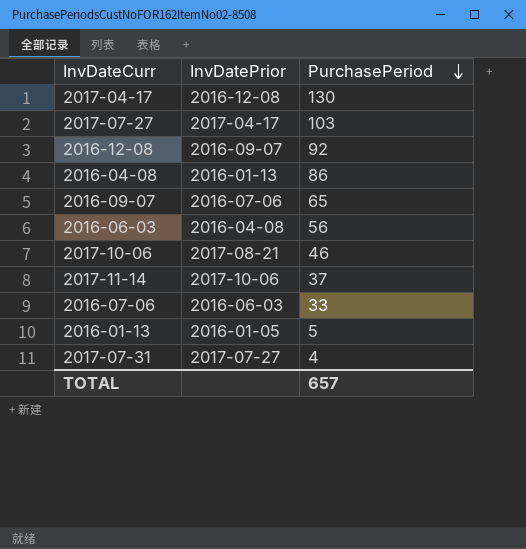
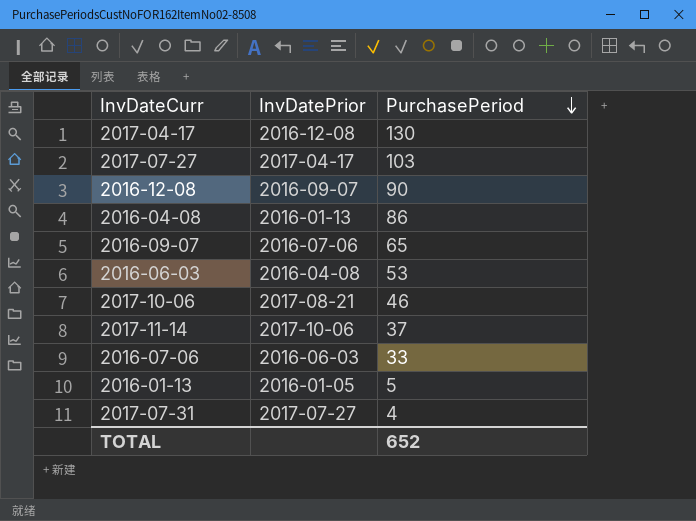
2016-12-08 | PurchasePeriod: 92 -> 90
2016-06-03 | PurchasePeriod: 56 -> 53
TOTAL | PurchasePeriod: 657 -> 652

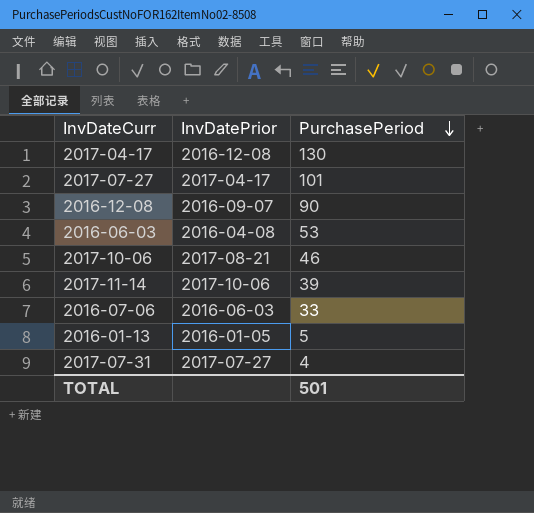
row 2016-04-08: 2016-01-13 | 86 -> none
row 2016-09-07: 2016-07-06 | 65 -> none
2017-07-27 | PurchasePeriod: 103 -> 101
2017-11-14 | PurchasePeriod: 37 -> 39
TOTAL | PurchasePeriod: 652 -> 501

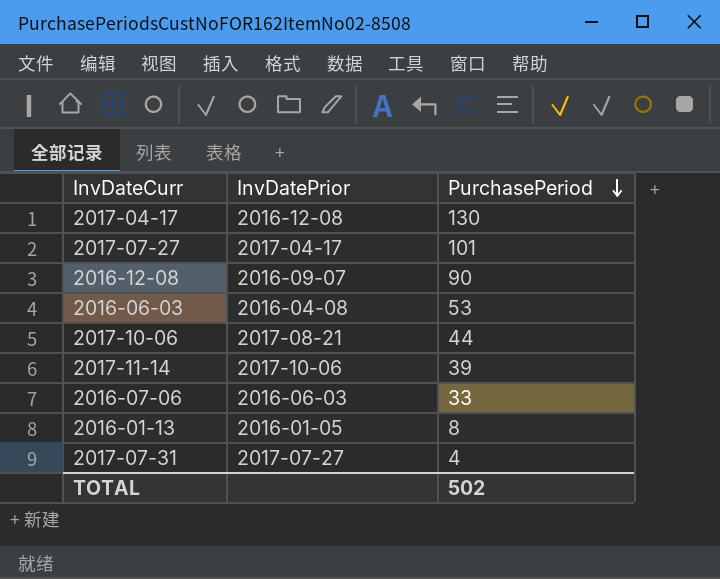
2017-10-06 | PurchasePeriod: 46 -> 44
2016-01-13 | PurchasePeriod: 5 -> 8
TOTAL | PurchasePeriod: 501 -> 502

